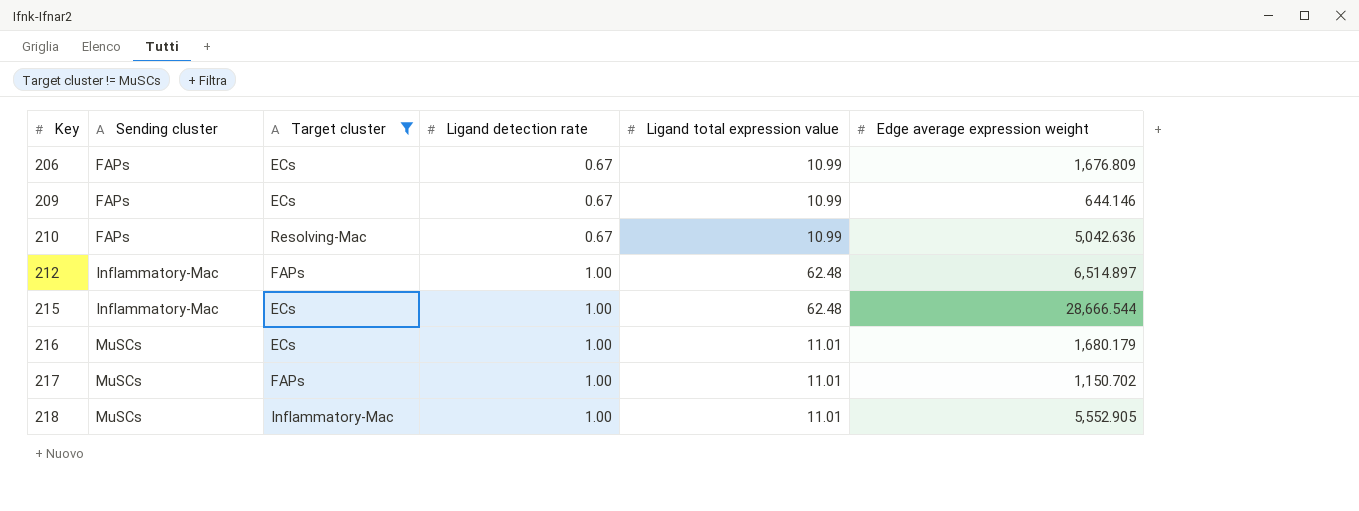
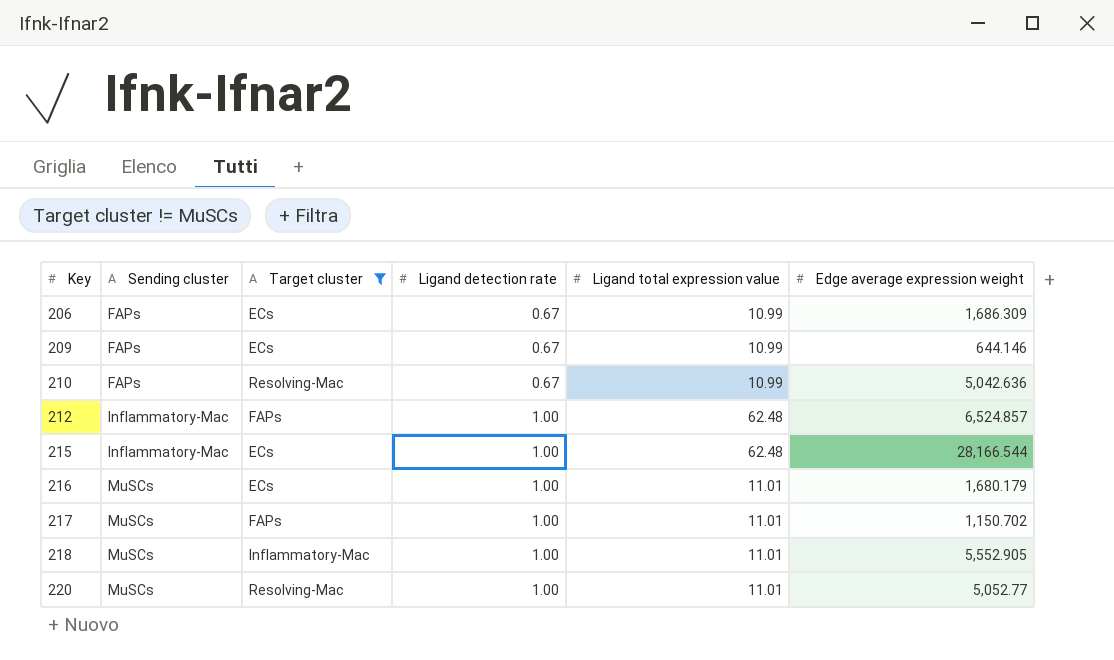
206 | Edge average expression weight: 1,676.809 -> 1,686.309
212 | Edge average expression weight: 6,514.897 -> 6,524.857
215 | Edge average expression weight: 28,666.544 -> 28,166.544
row 220: none -> MuSCs | Resolving-Mac | 1.00 | 11.01 | 5,052.77

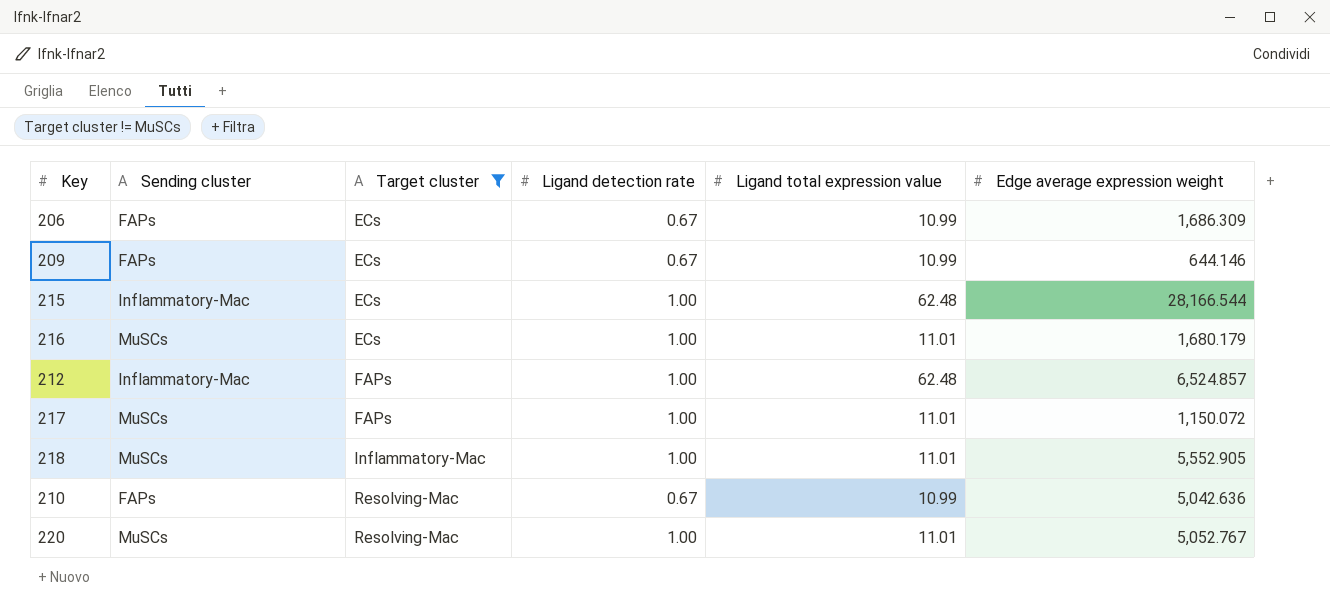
row order: Key ascending -> Target cluster ascending
217 | Edge average expression weight: 1,150.702 -> 1,150.072
220 | Edge average expression weight: 5,052.77 -> 5,052.767

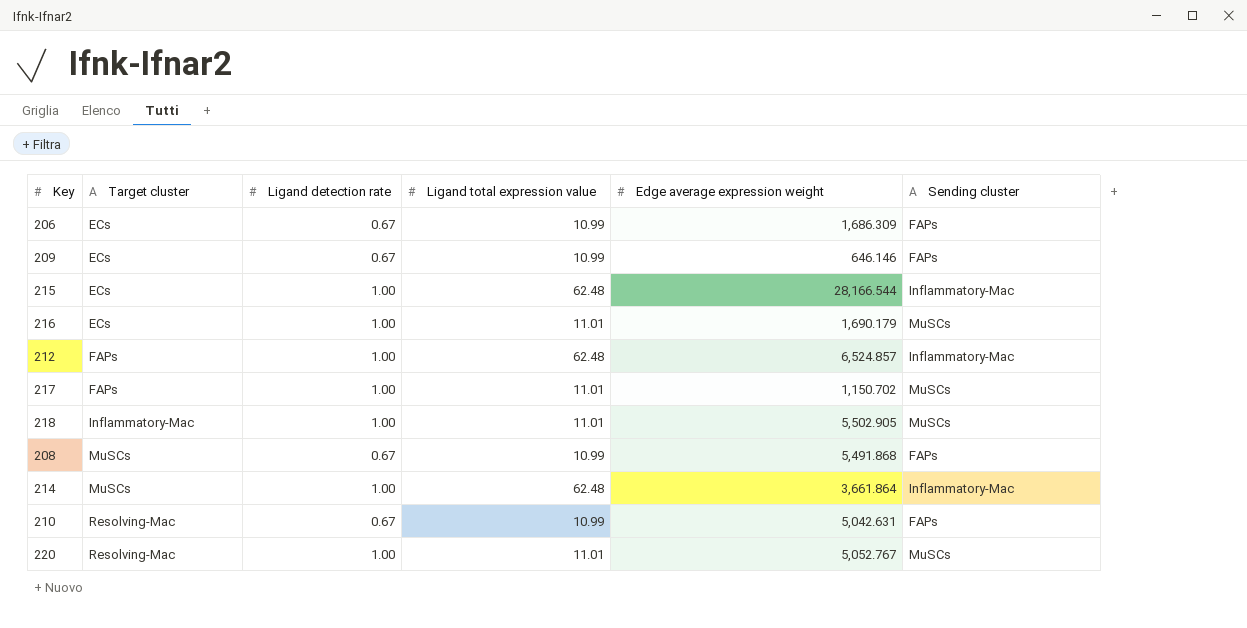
filter: Target cluster != MuSCs -> none
column Sending cluster | position: 2 -> 6
209 | Edge average expression weight: 644.146 -> 646.146
216 | Edge average expression weight: 1,680.179 -> 1,690.179
217 | Edge average expression weight: 1,150.072 -> 1,150.702
218 | Edge average expression weight: 5,552.905 -> 5,502.905
210 | Edge average expression weight: 5,042.636 -> 5,042.631

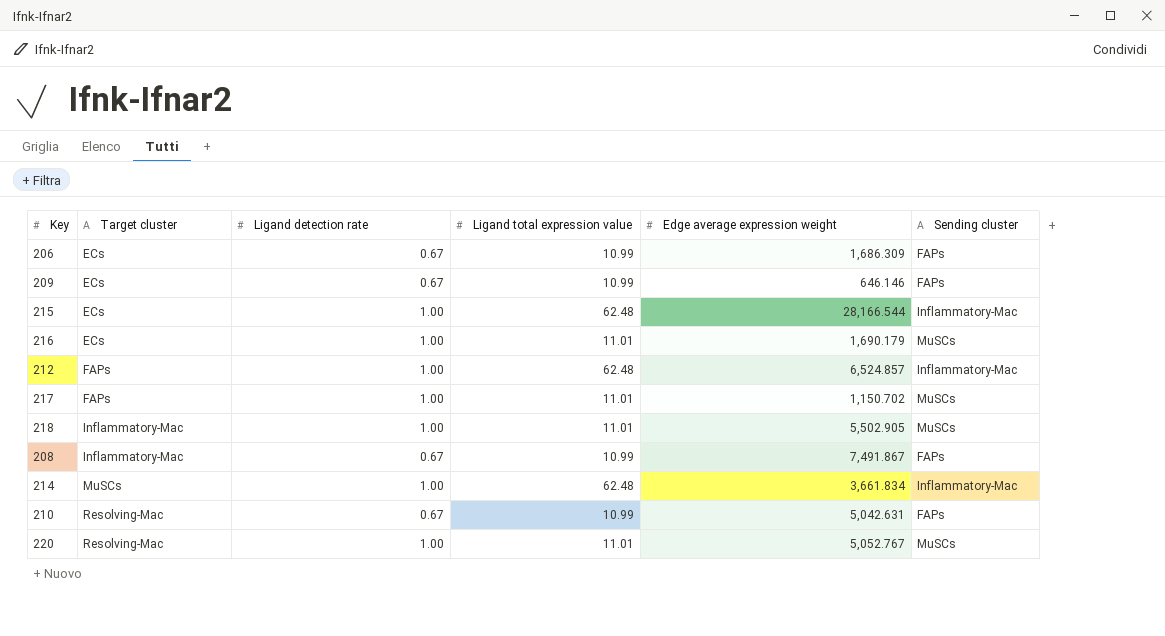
208 | Target cluster: MuSCs -> Inflammatory-Mac
208 | Edge average expression weight: 5,491.868 -> 7,491.867
214 | Edge average expression weight: 3,661.864 -> 3,661.834

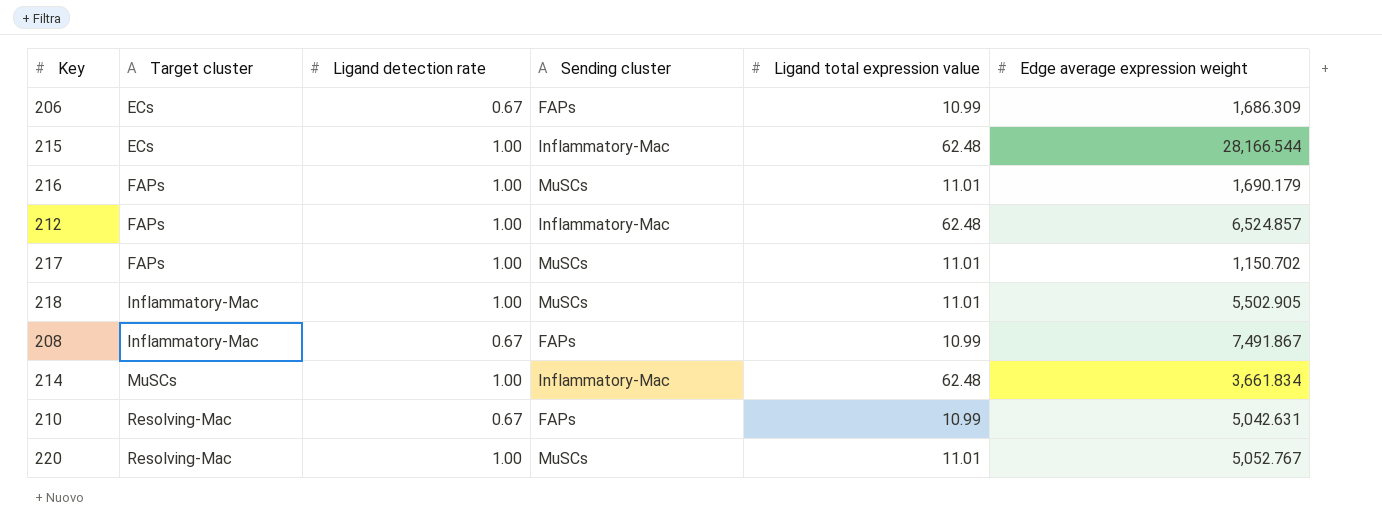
column Sending cluster | position: 6 -> 4
row 209: ECs | 0.67 | 10.99 | 646.146 | FAPs -> none
216 | Target cluster: ECs -> FAPs

